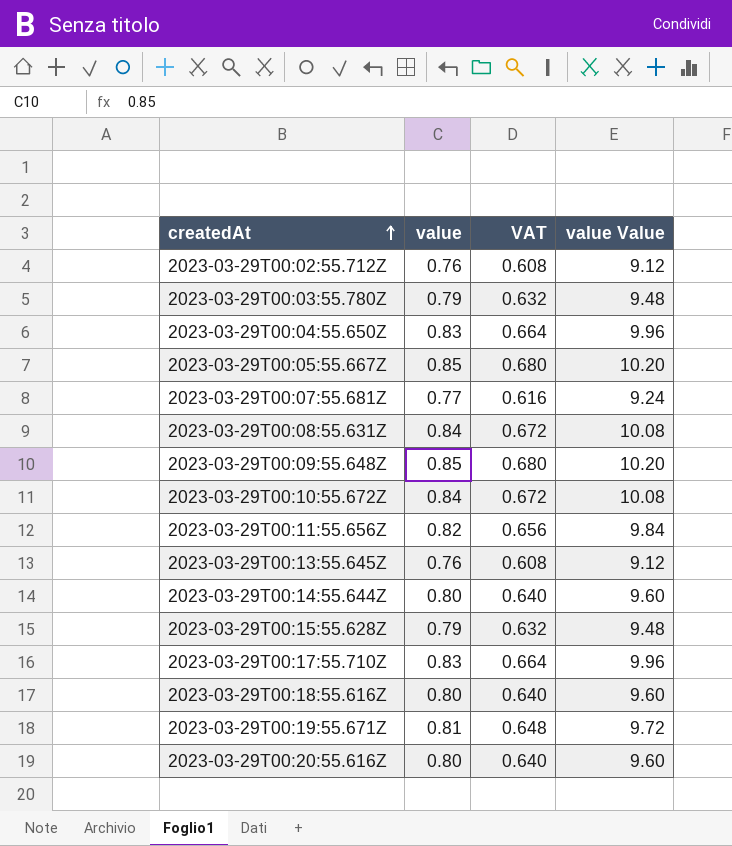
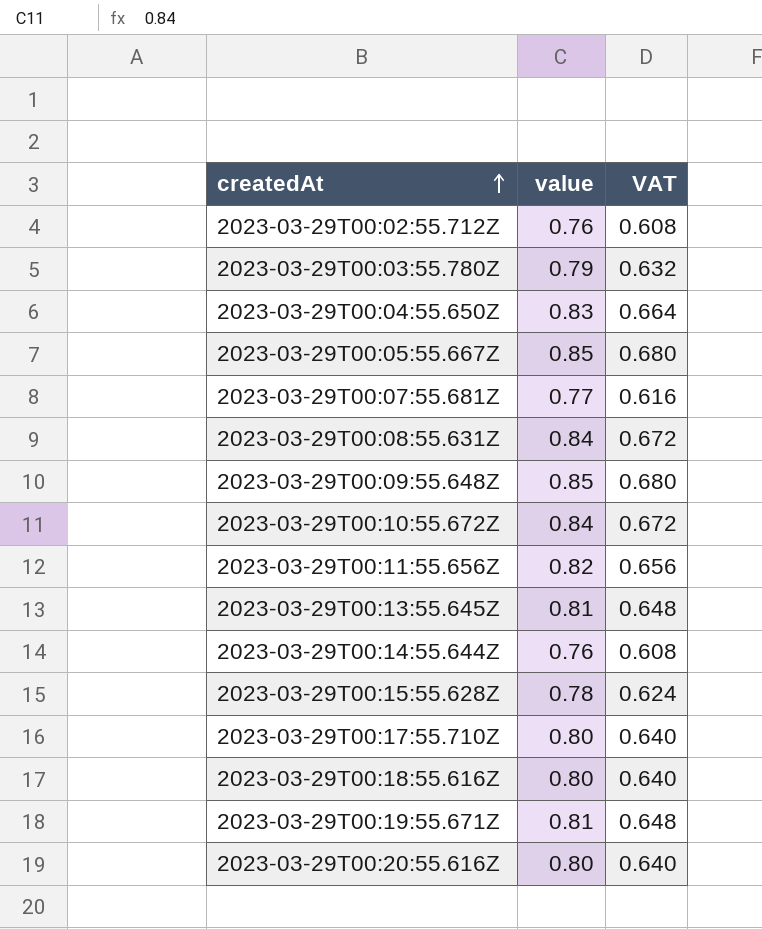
column value Value | formula: [value] * 12 -> none
2023-03-29T00:13:55.645Z | value: 0.76 -> 0.81
2023-03-29T00:13:55.645Z | VAT: 0.608 -> 0.648
2023-03-29T00:14:55.644Z | value: 0.80 -> 0.76
2023-03-29T00:14:55.644Z | VAT: 0.640 -> 0.608
2023-03-29T00:15:55.628Z | value: 0.79 -> 0.78
2023-03-29T00:15:55.628Z | VAT: 0.632 -> 0.624
2023-03-29T00:17:55.710Z | value: 0.83 -> 0.80
2023-03-29T00:17:55.710Z | VAT: 0.664 -> 0.640

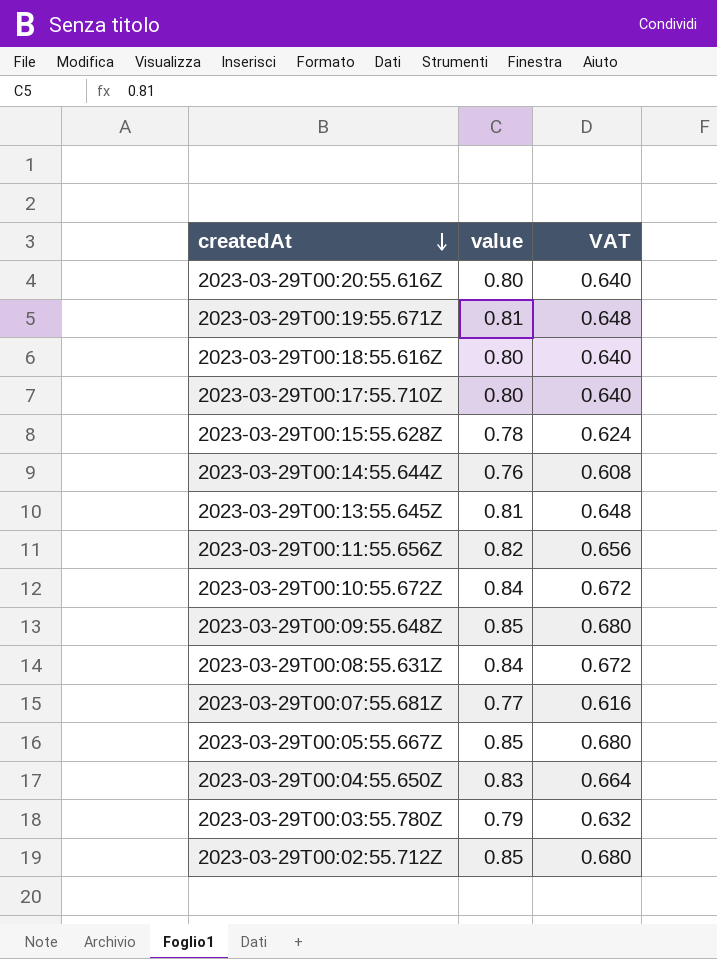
row order: createdAt ascending -> createdAt descending
2023-03-29T00:02:55.712Z | value: 0.76 -> 0.85
2023-03-29T00:02:55.712Z | VAT: 0.608 -> 0.680

